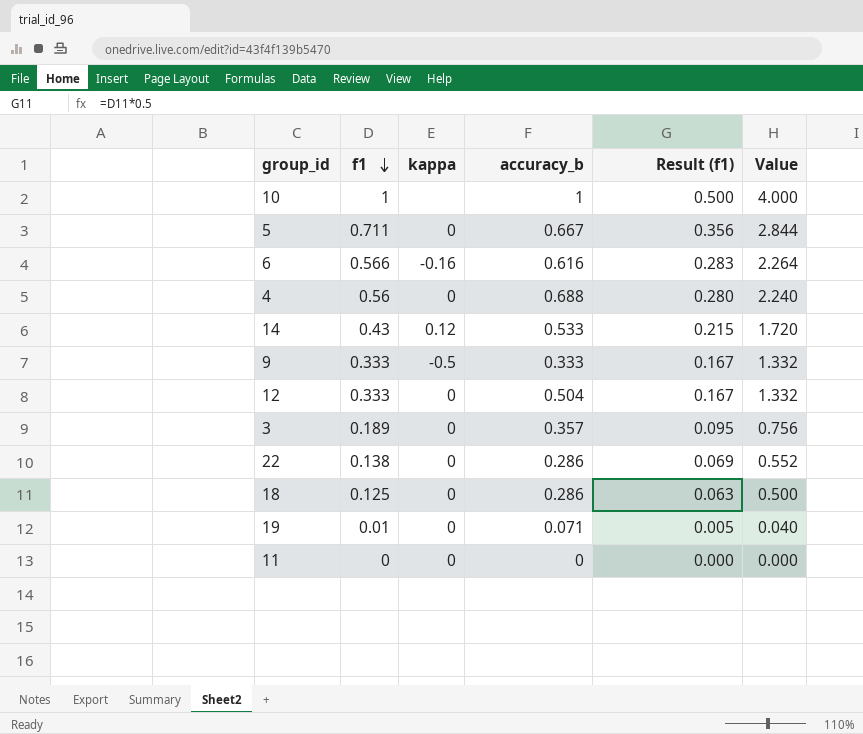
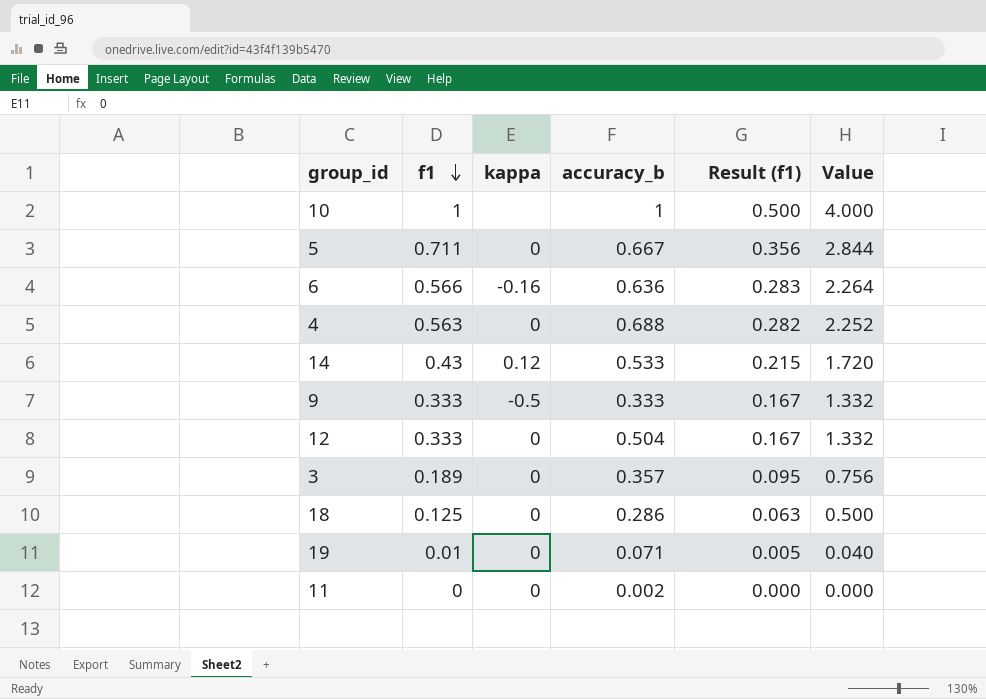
row 22: 0.138 | 0 | 0.286 | 0.069 | 0.552 -> none
6 | accuracy_b: 0.616 -> 0.636
4 | f1: 0.56 -> 0.563
4 | Result (f1): 0.280 -> 0.282
4 | Value: 2.240 -> 2.252
11 | accuracy_b: 0 -> 0.002

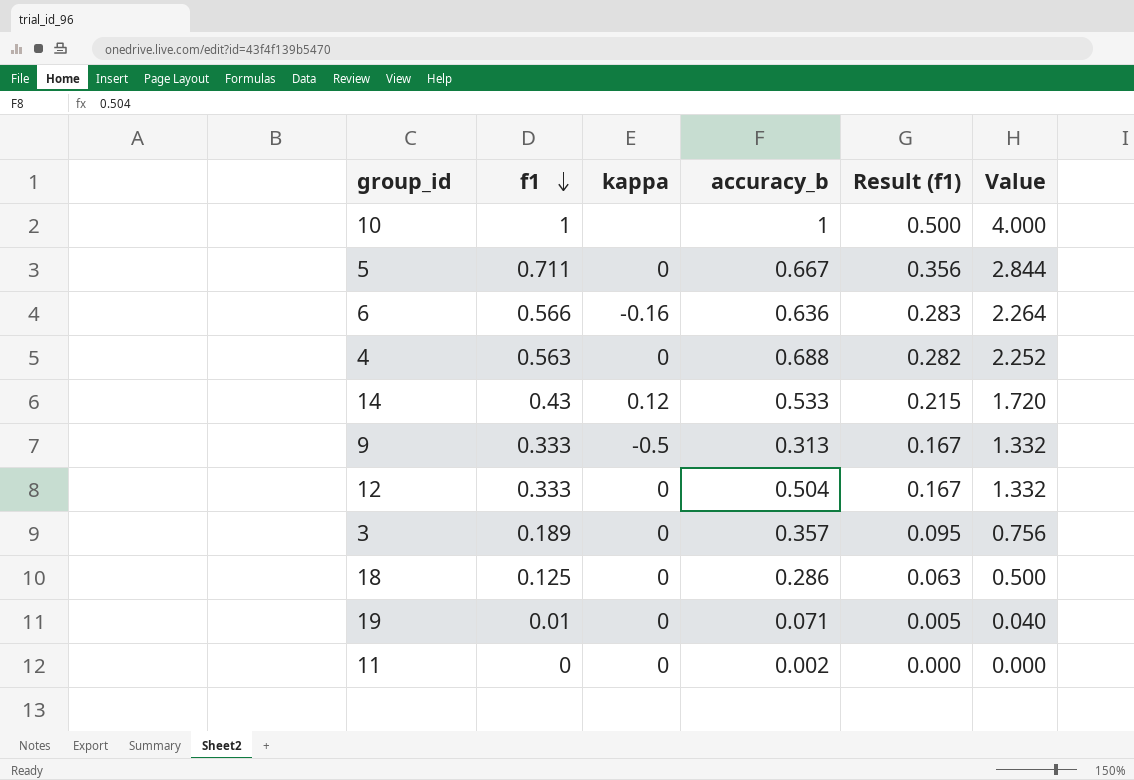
9 | accuracy_b: 0.333 -> 0.313

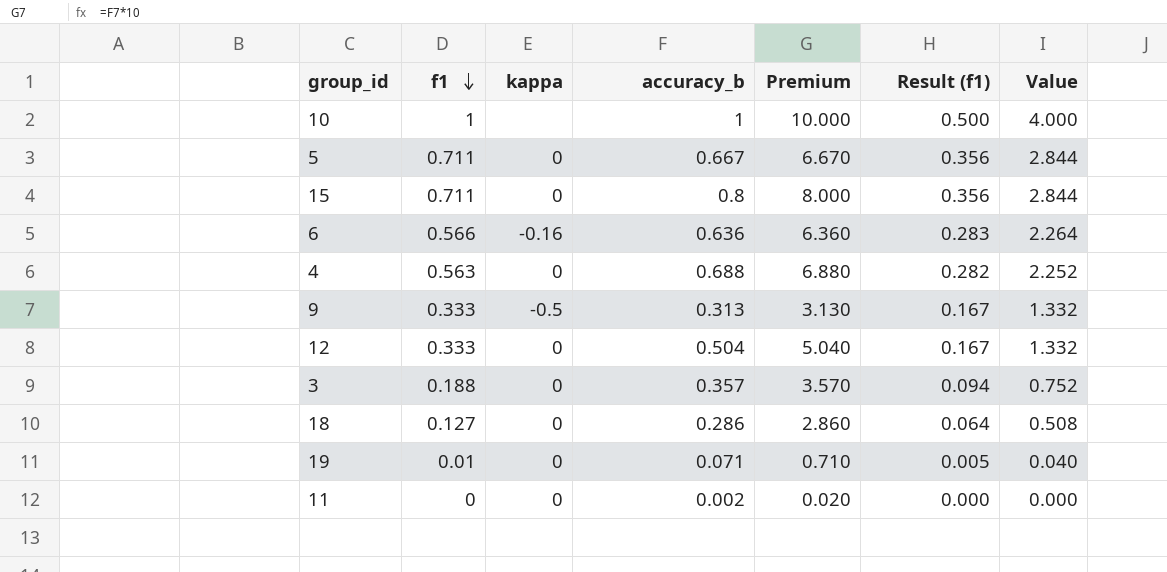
column Premium | formula: none -> [accuracy_b] * 10
row 14: 0.43 | 0.12 | 0.533 | 0.215 | 1.720 -> none
row 15: none -> 0.711 | 0 | 0.8 | 8.000 | 0.356 | 2.844
3 | f1: 0.189 -> 0.188
3 | Result (f1): 0.095 -> 0.094
3 | Value: 0.756 -> 0.752
18 | f1: 0.125 -> 0.127
18 | Result (f1): 0.063 -> 0.064
18 | Value: 0.500 -> 0.508

